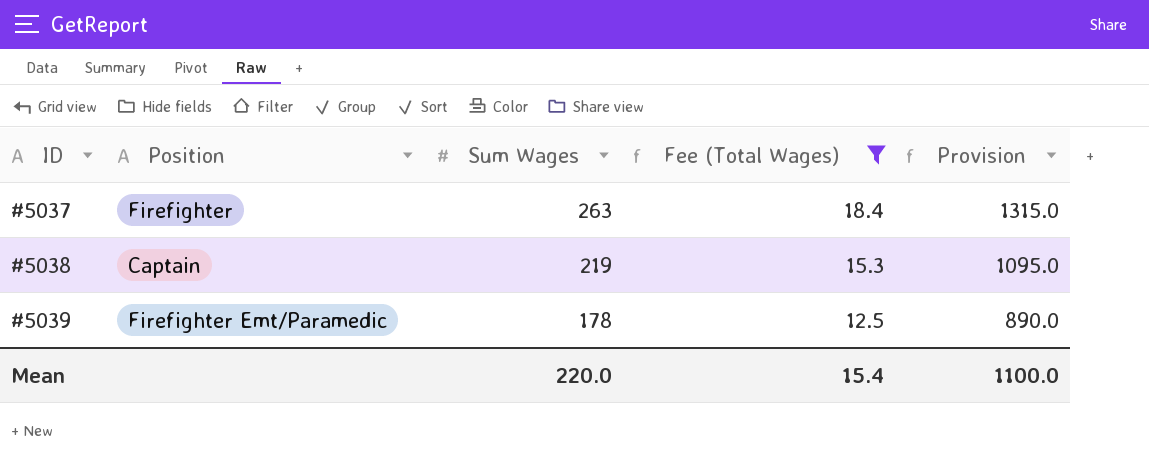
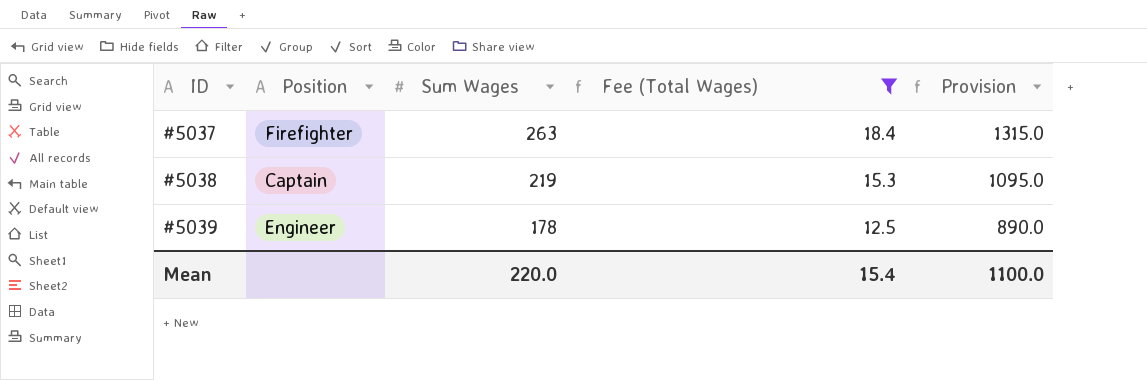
#5039 | Position: Firefighter Emt/Paramedic -> Engineer

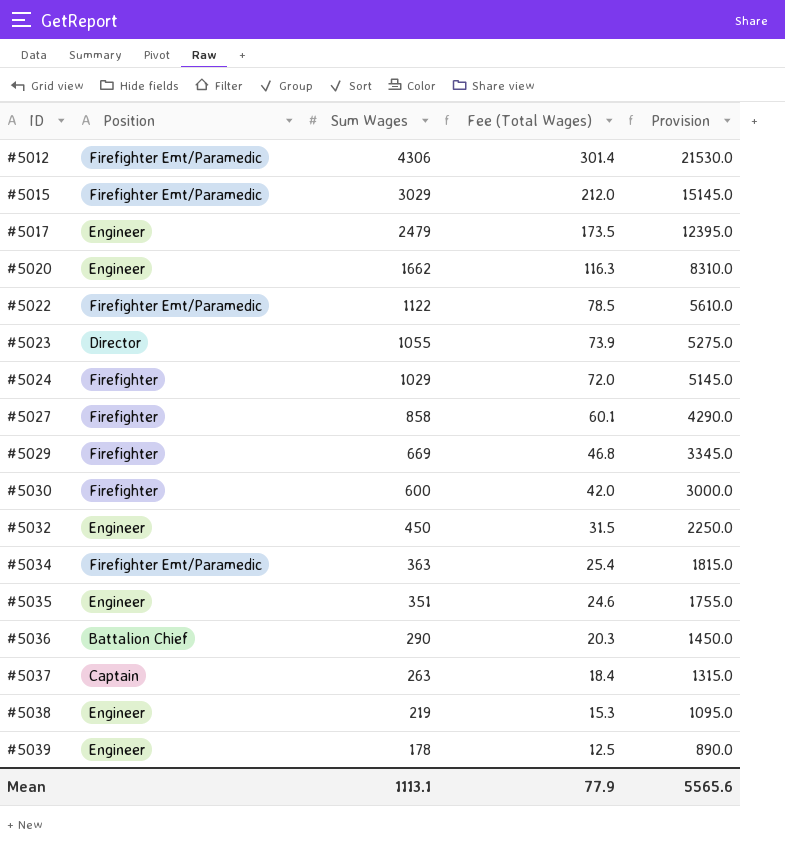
filter: Fee (Total Wages) <= 18.4 -> none
#5037 | Position: Firefighter -> Captain
#5038 | Position: Captain -> Engineer
Mean | Sum Wages: 220.0 -> 1113.1
Mean | Fee (Total Wages): 15.4 -> 77.9
Mean | Provision: 1100.0 -> 5565.6

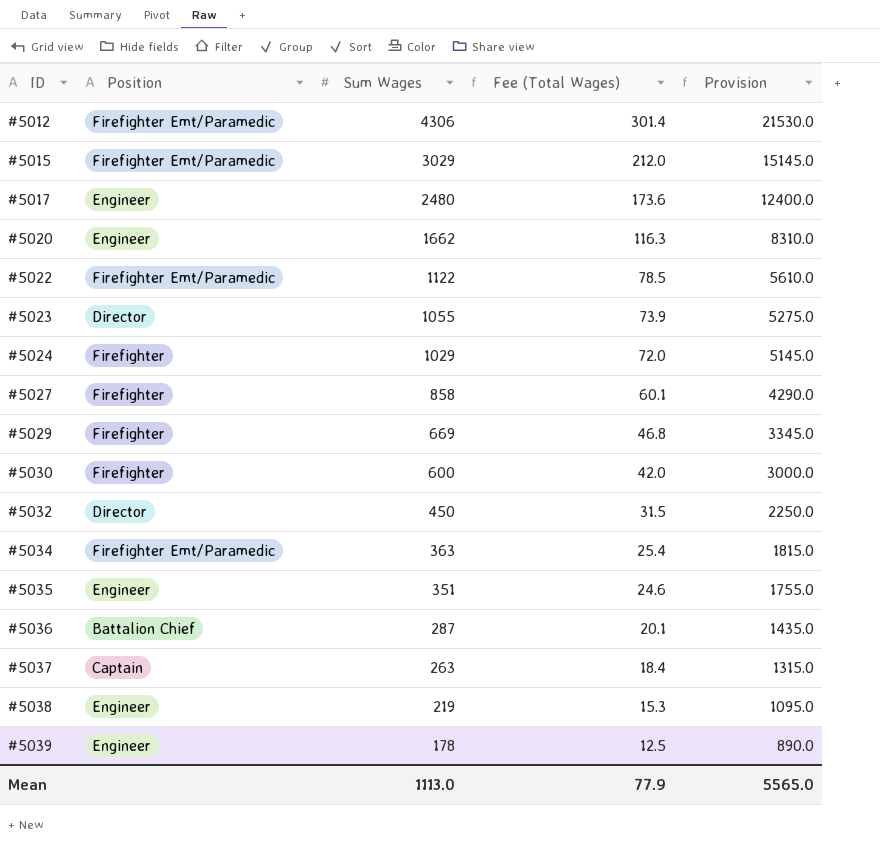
#5017 | Sum Wages: 2479 -> 2480
#5017 | Fee (Total Wages): 173.5 -> 173.6
#5017 | Provision: 12395.0 -> 12400.0
#5032 | Position: Engineer -> Director
#5036 | Sum Wages: 290 -> 287
#5036 | Fee (Total Wages): 20.3 -> 20.1
#5036 | Provision: 1450.0 -> 1435.0
Mean | Sum Wages: 1113.1 -> 1113.0
Mean | Provision: 5565.6 -> 5565.0

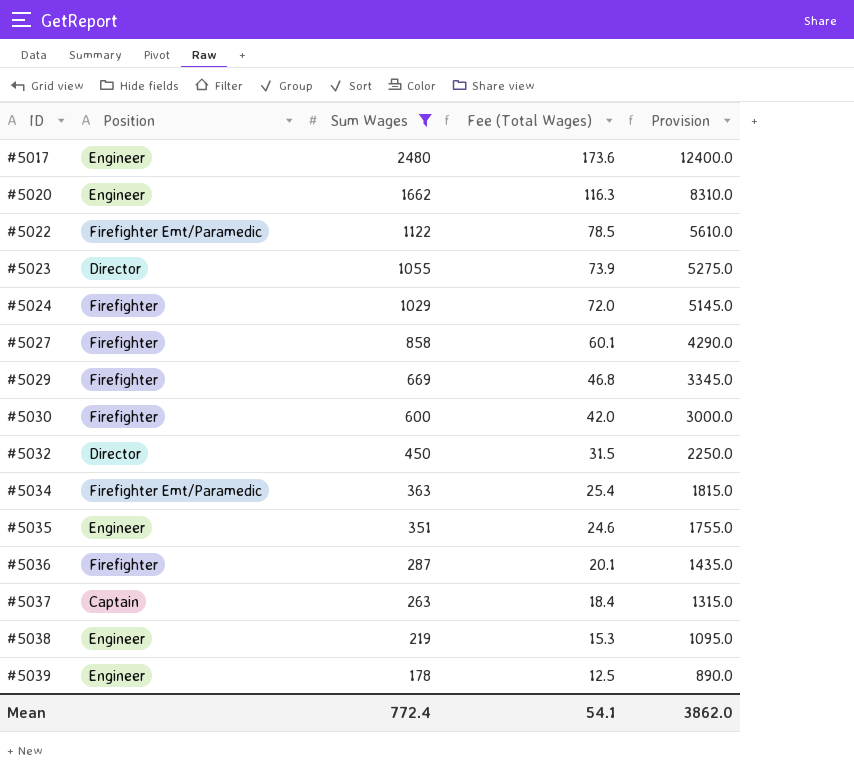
filter: none -> Sum Wages <= 2480
#5036 | Position: Battalion Chief -> Firefighter
Mean | Sum Wages: 1113.0 -> 772.4
Mean | Fee (Total Wages): 77.9 -> 54.1
Mean | Provision: 5565.0 -> 3862.0

